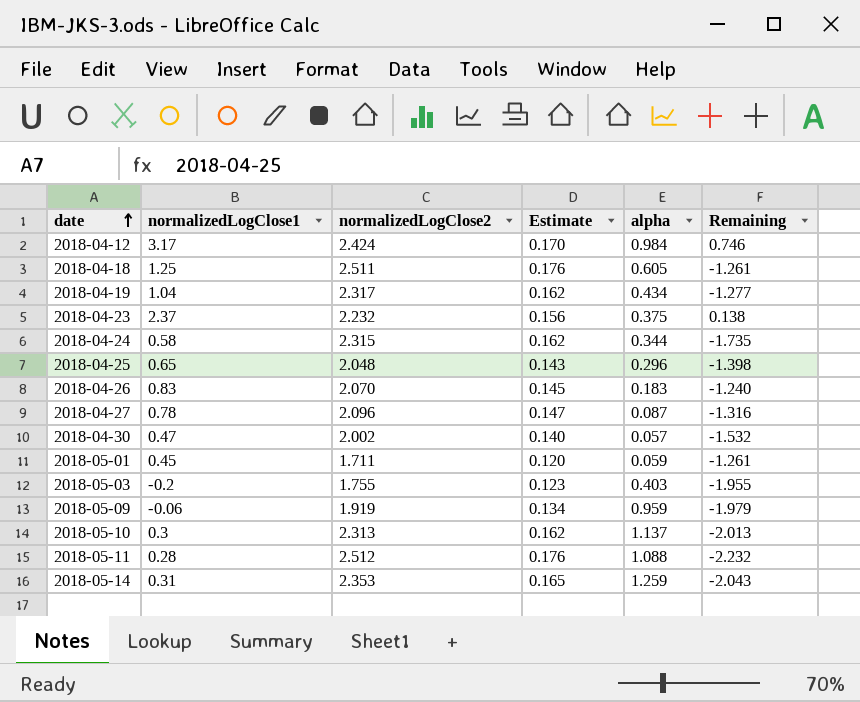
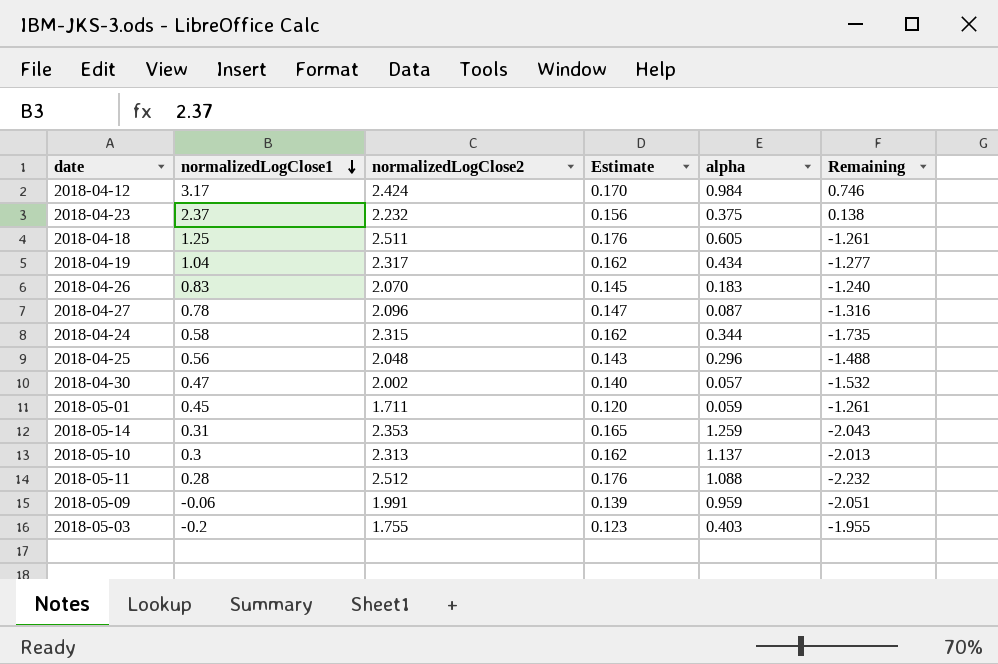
row order: date ascending -> normalizedLogClose1 descending
2018-04-25 | normalizedLogClose1: 0.65 -> 0.56
2018-04-25 | Remaining: -1.398 -> -1.488
2018-05-09 | normalizedLogClose2: 1.919 -> 1.991
2018-05-09 | Estimate: 0.134 -> 0.139
2018-05-09 | Remaining: -1.979 -> -2.051

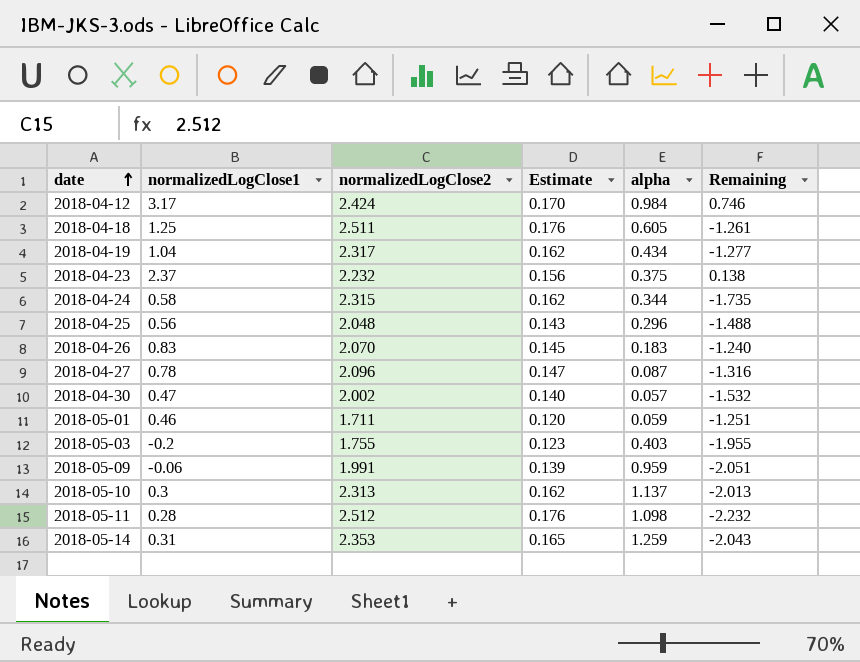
row order: normalizedLogClose1 descending -> date ascending
2018-05-01 | normalizedLogClose1: 0.45 -> 0.46
2018-05-01 | Remaining: -1.261 -> -1.251
2018-05-11 | alpha: 1.088 -> 1.098

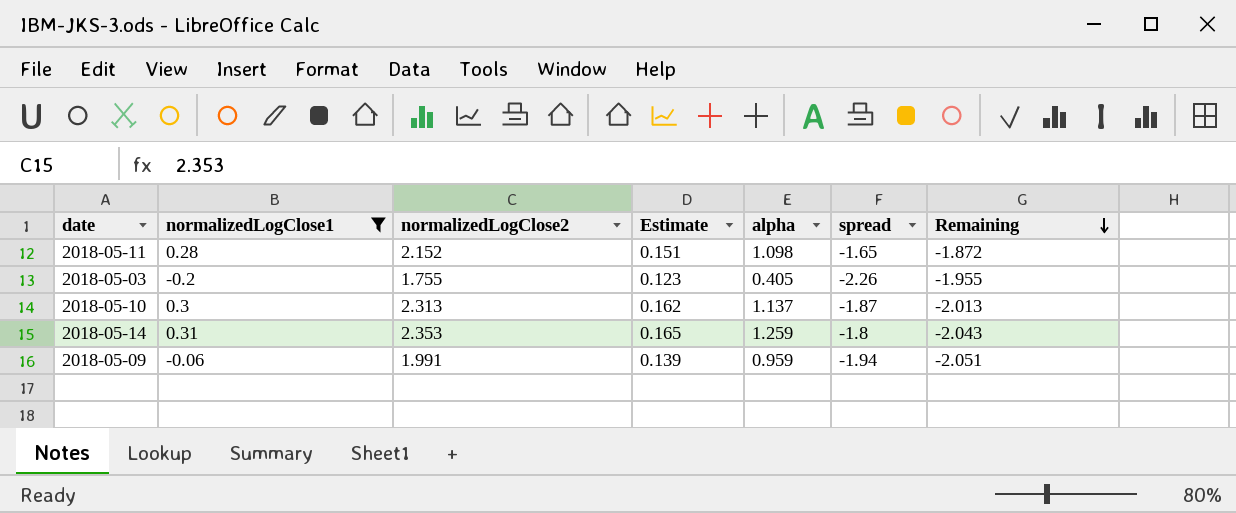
filter: none -> normalizedLogClose1 <= 0.31
row order: date ascending -> Remaining descending
column spread | position: none -> 6
2018-05-11 | normalizedLogClose2: 2.512 -> 2.152
2018-05-11 | Estimate: 0.176 -> 0.151
2018-05-11 | Remaining: -2.232 -> -1.872
2018-05-03 | alpha: 0.403 -> 0.405

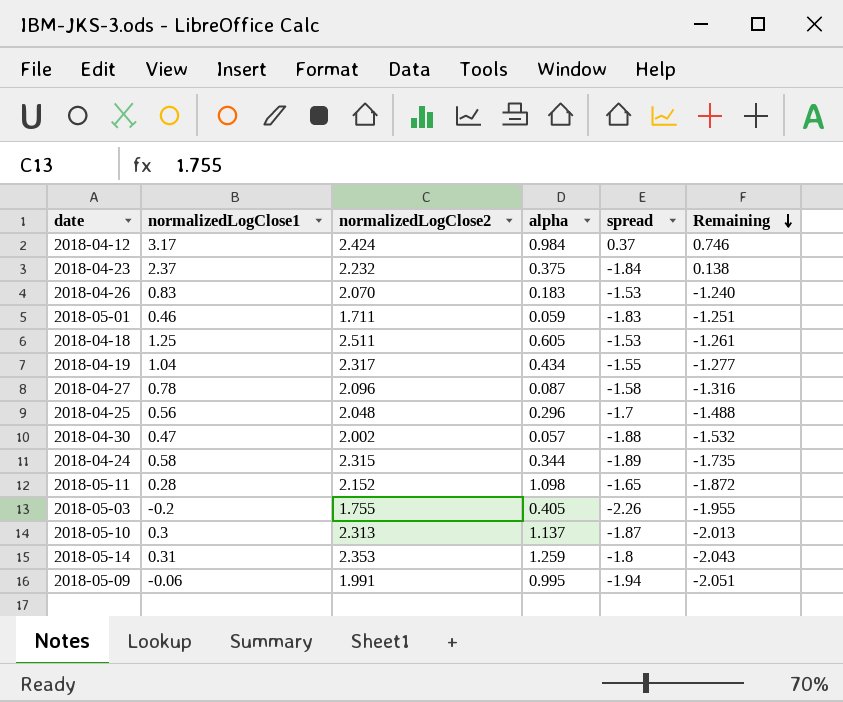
filter: normalizedLogClose1 <= 0.31 -> none
column Estimate | formula: [normalizedLogClose2] * 0.07 -> none
2018-05-09 | alpha: 0.959 -> 0.995

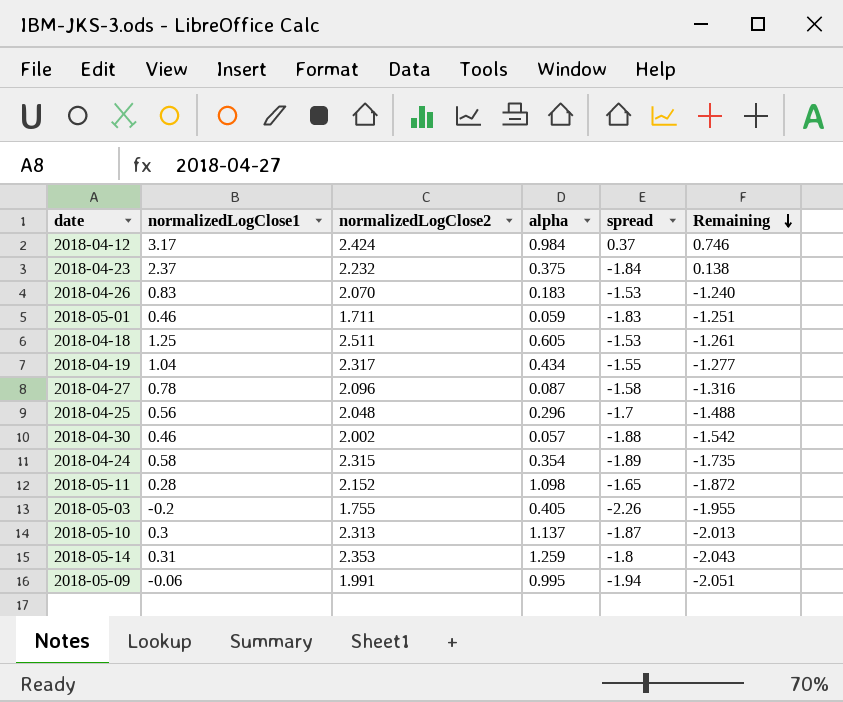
2018-04-30 | normalizedLogClose1: 0.47 -> 0.46
2018-04-30 | Remaining: -1.532 -> -1.542
2018-04-24 | alpha: 0.344 -> 0.354

